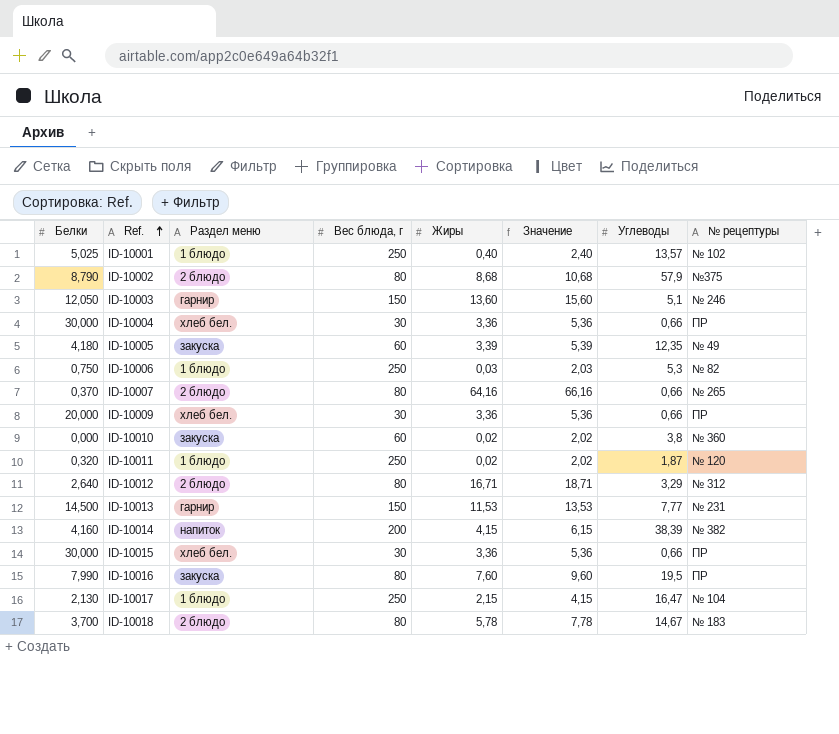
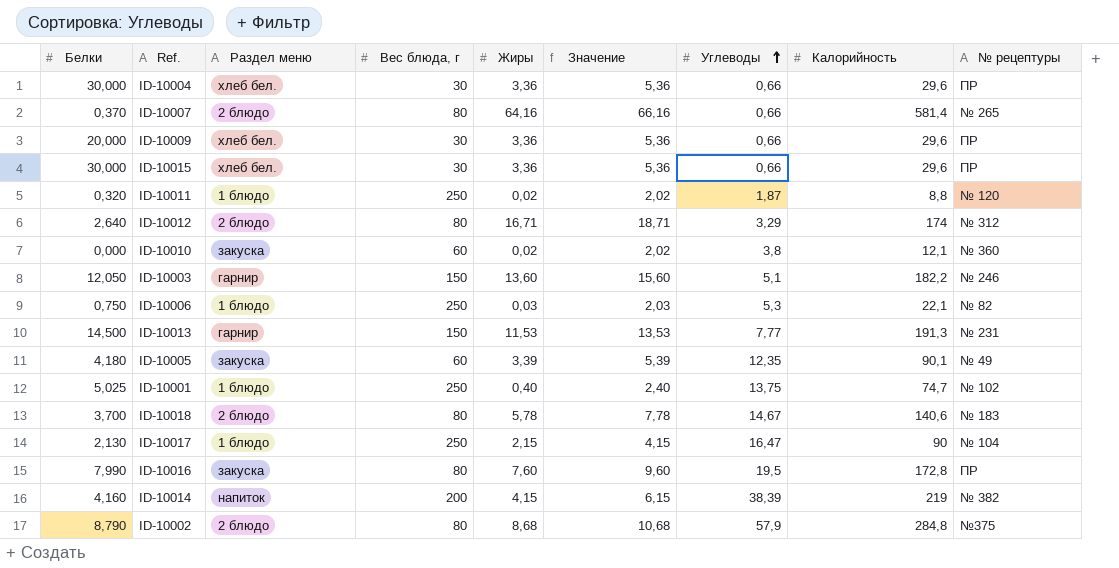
row order: Ref. ascending -> Углеводы ascending
column Калорийность | position: none -> 8
ID-10001 | Углеводы: 13,57 -> 13,75

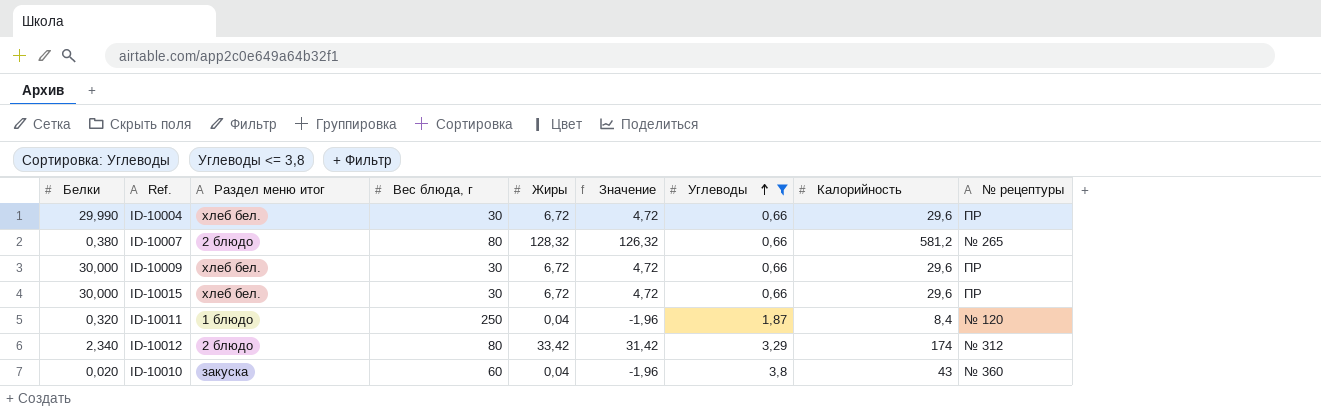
filter: none -> Углеводы <= 3,8
column name: Раздел меню -> Раздел меню итог
column Значение | formula: [Жиры] + 2 -> [Жиры] - 2
ID-10004 | Белки: 30,000 -> 29,990
ID-10004 | Жиры: 3,36 -> 6,72
ID-10007 | Белки: 0,370 -> 0,380
ID-10007 | Жиры: 64,16 -> 128,32
ID-10007 | Калорийность: 581,4 -> 581,2
ID-10009 | Белки: 20,000 -> 30,000
ID-10009 | Жиры: 3,36 -> 6,72
ID-10015 | Жиры: 3,36 -> 6,72
ID-10011 | Жиры: 0,02 -> 0,04
ID-10011 | Калорийность: 8,8 -> 8,4
ID-10012 | Белки: 2,640 -> 2,340
ID-10012 | Жиры: 16,71 -> 33,42
ID-10010 | Белки: 0,000 -> 0,020
ID-10010 | Жиры: 0,02 -> 0,04
ID-10010 | Калорийность: 12,1 -> 43

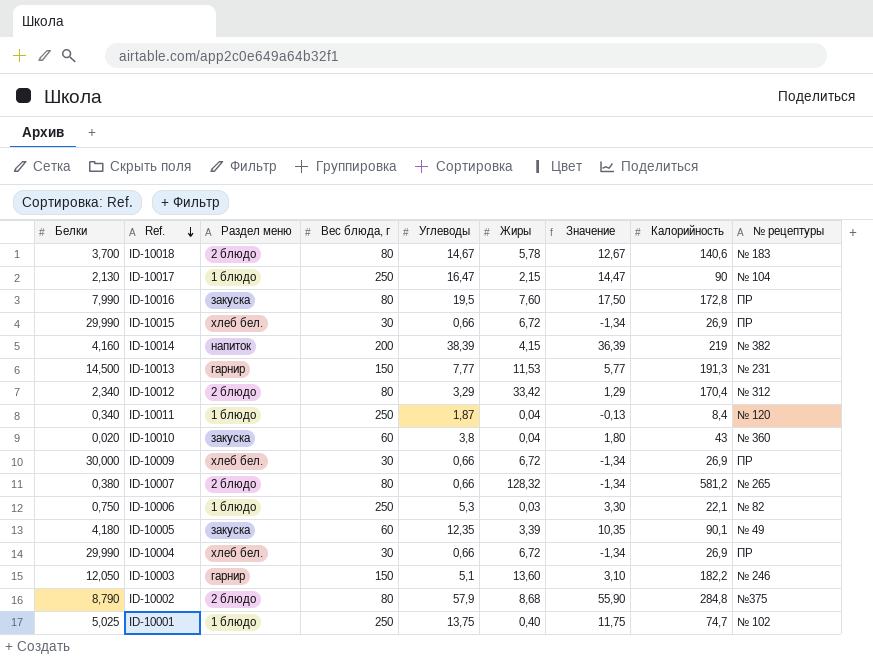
filter: Углеводы <= 3,8 -> none
row order: Углеводы ascending -> Ref. descending
column name: Раздел меню итог -> Раздел меню
column Углеводы | position: 7 -> 5
column Значение | formula: [Жиры] - 2 -> [Углеводы] - 2
ID-10015 | Белки: 30,000 -> 29,990
ID-10015 | Калорийность: 29,6 -> 26,9
ID-10012 | Калорийность: 174 -> 170,4
ID-10011 | Белки: 0,320 -> 0,340
ID-10009 | Калорийность: 29,6 -> 26,9
ID-10004 | Калорийность: 29,6 -> 26,9

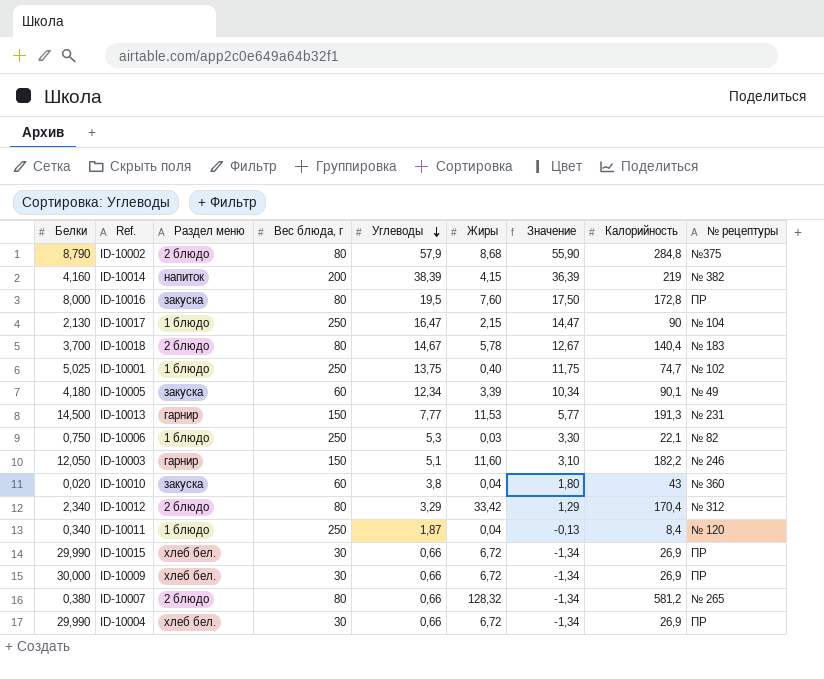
row order: Ref. descending -> Углеводы descending
ID-10016 | Белки: 7,990 -> 8,000
ID-10018 | Калорийность: 140,6 -> 140,4
ID-10005 | Углеводы: 12,35 -> 12,34
ID-10005 | Значение: 10,35 -> 10,34
ID-10003 | Жиры: 13,60 -> 11,60

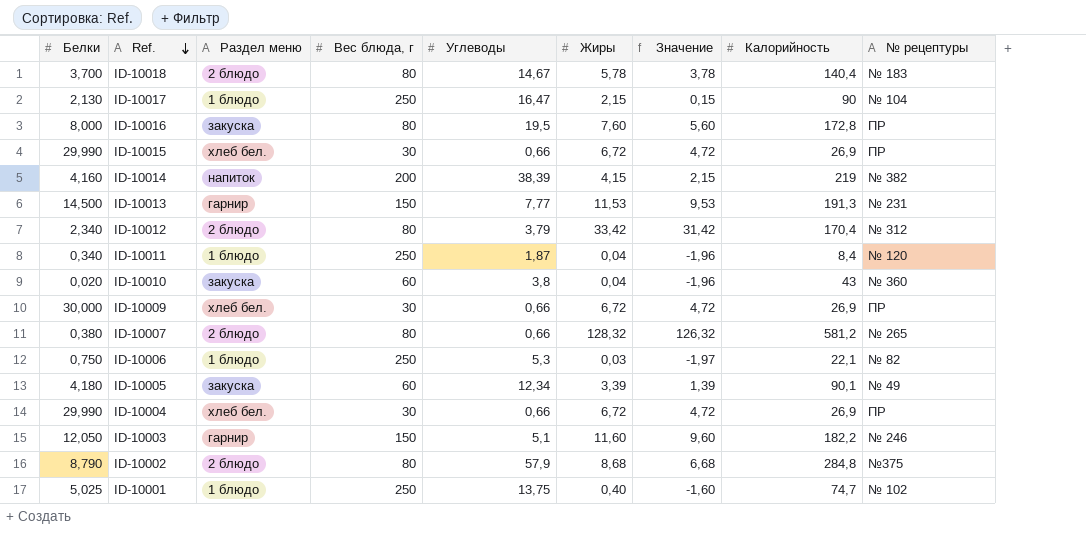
row order: Углеводы descending -> Ref. descending
column Значение | formula: [Углеводы] - 2 -> [Жиры] - 2
ID-10012 | Углеводы: 3,29 -> 3,79

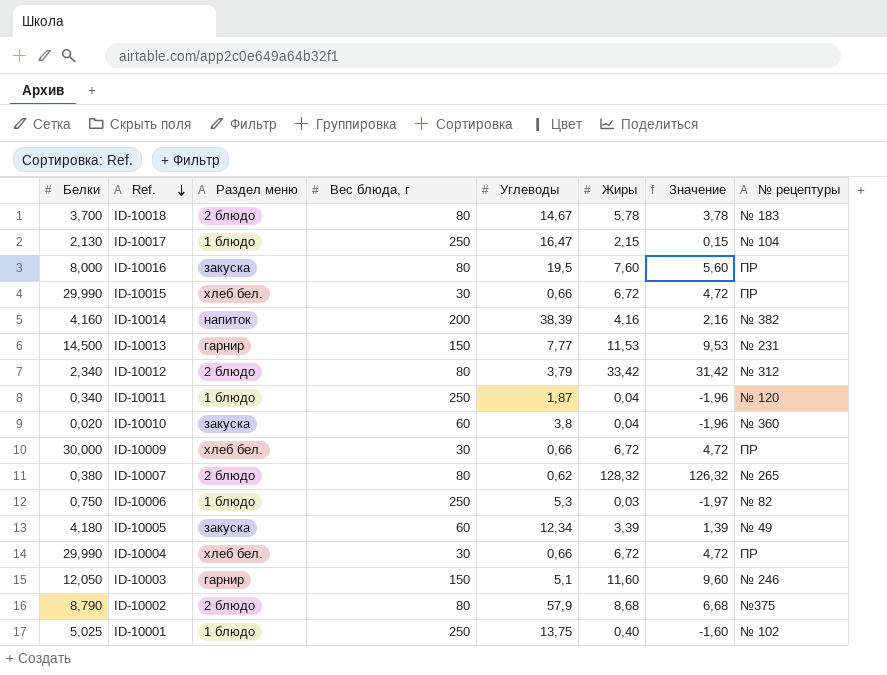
column Калорийность | position: 8 -> none
ID-10014 | Жиры: 4,15 -> 4,16
ID-10014 | Значение: 2,15 -> 2,16
ID-10007 | Углеводы: 0,66 -> 0,62

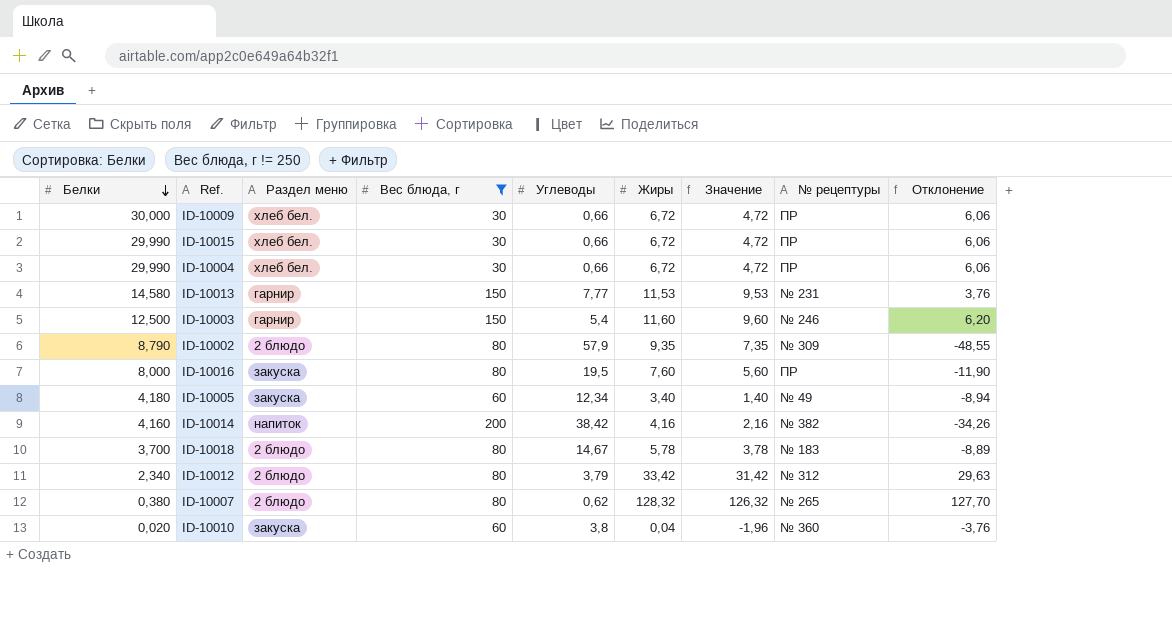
filter: none -> Вес блюда, г != 250
row order: Ref. descending -> Белки descending
column Отклонение | formula: none -> [Жиры] - [Углеводы]
ID-10013 | Белки: 14,500 -> 14,580
ID-10003 | Белки: 12,050 -> 12,500
ID-10003 | Углеводы: 5,1 -> 5,4
ID-10002 | Жиры: 8,68 -> 9,35
ID-10002 | Значение: 6,68 -> 7,35
ID-10002 | № рецептуры: №375 -> № 309
ID-10005 | Жиры: 3,39 -> 3,40
ID-10005 | Значение: 1,39 -> 1,40
ID-10014 | Углеводы: 38,39 -> 38,42

